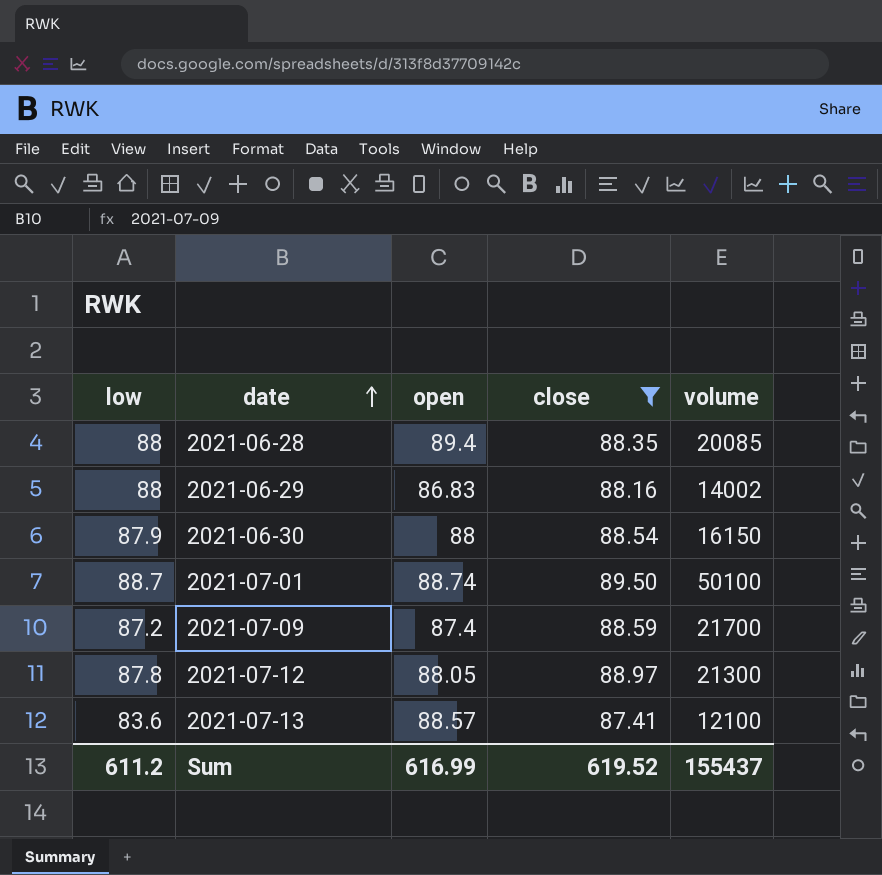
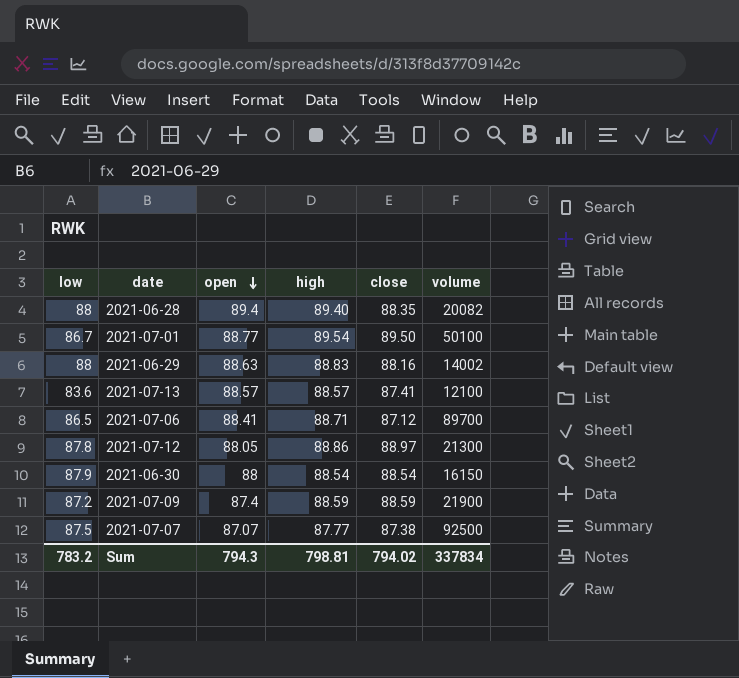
filter: close >= 87.41 -> none
row order: date ascending -> open descending
column high | position: none -> 4
2021-06-28 | volume: 20085 -> 20082
2021-07-01 | low: 88.7 -> 86.7
2021-07-01 | open: 88.74 -> 88.77
2021-06-29 | open: 86.83 -> 88.63
2021-07-09 | volume: 21700 -> 21900
Sum | low: 611.2 -> 783.2
Sum | open: 616.99 -> 794.3
Sum | close: 619.52 -> 794.02
Sum | volume: 155437 -> 337834

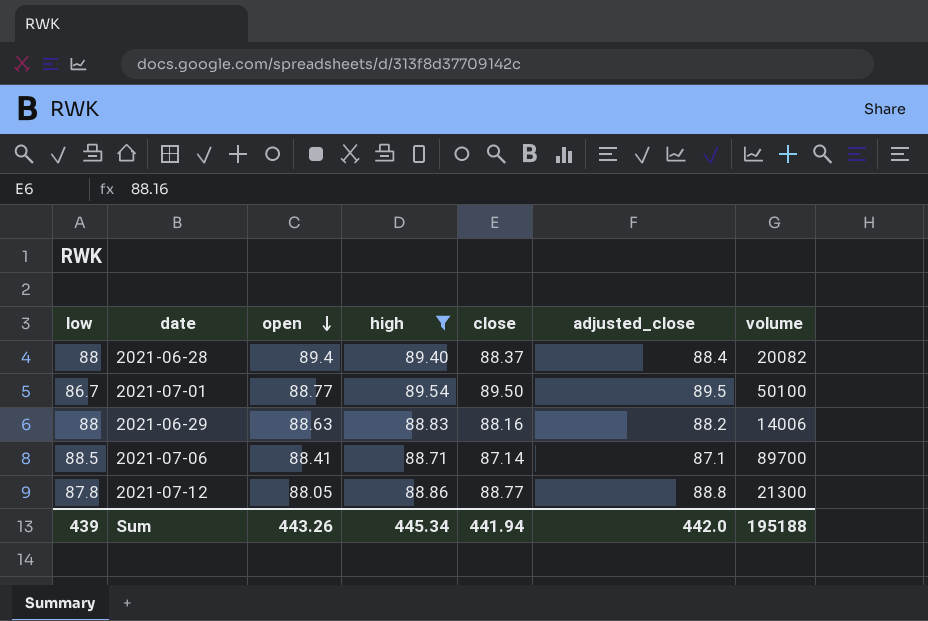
filter: none -> high >= 88.71
column adjusted_close | position: none -> 6
2021-06-28 | close: 88.35 -> 88.37
2021-06-29 | volume: 14002 -> 14006
2021-07-06 | low: 86.5 -> 88.5
2021-07-06 | close: 87.12 -> 87.14
2021-07-12 | close: 88.97 -> 88.77
Sum | low: 783.2 -> 439
Sum | open: 794.3 -> 443.26
Sum | high: 798.81 -> 445.34
Sum | close: 794.02 -> 441.94
Sum | volume: 337834 -> 195188

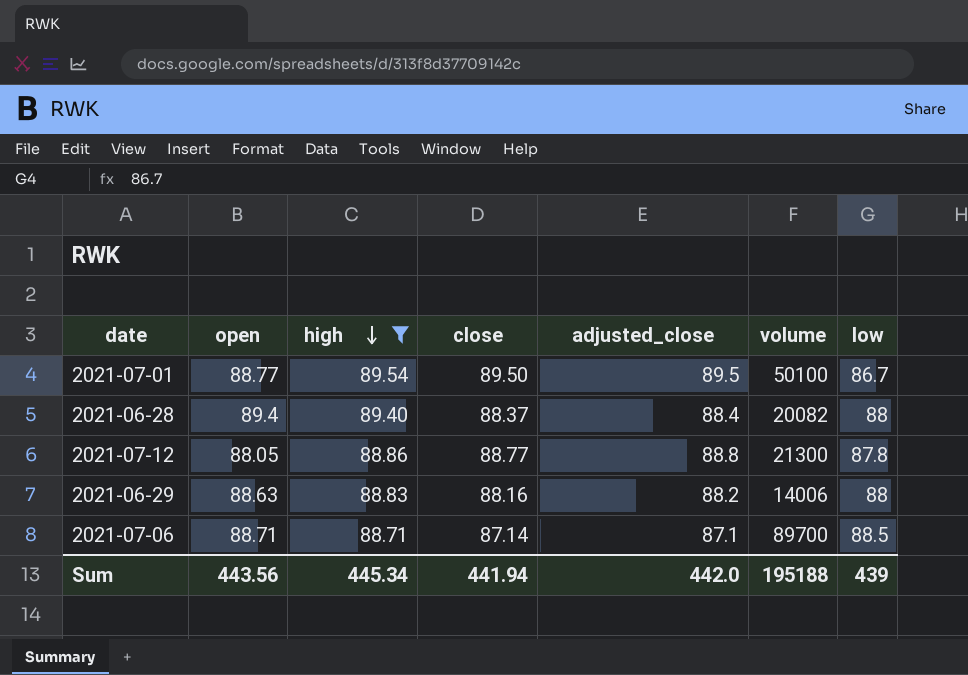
row order: open descending -> high descending
column low | position: 1 -> 7
2021-07-06 | open: 88.41 -> 88.71
Sum | open: 443.26 -> 443.56

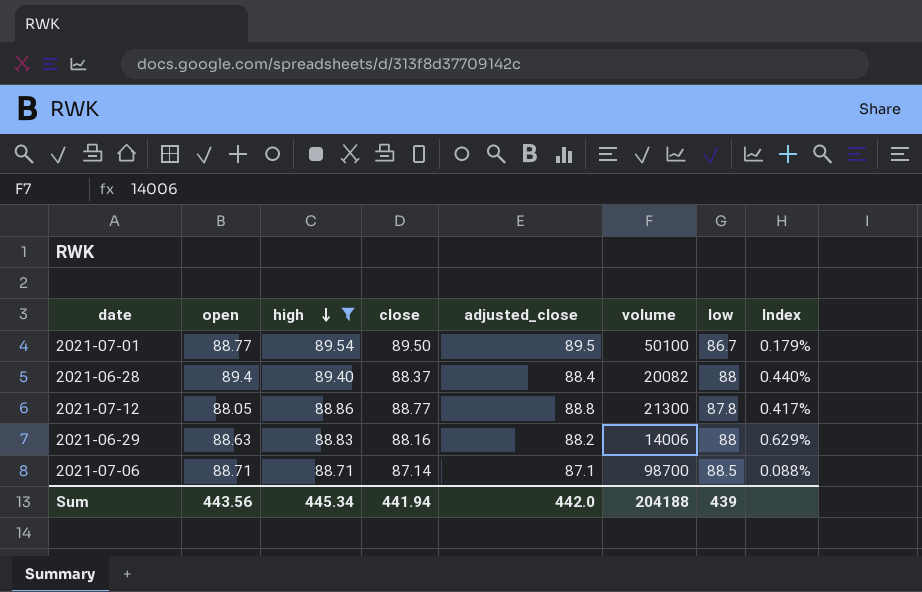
column Index | formula: none -> [close] / [volume]
2021-07-06 | volume: 89700 -> 98700
Sum | volume: 195188 -> 204188

